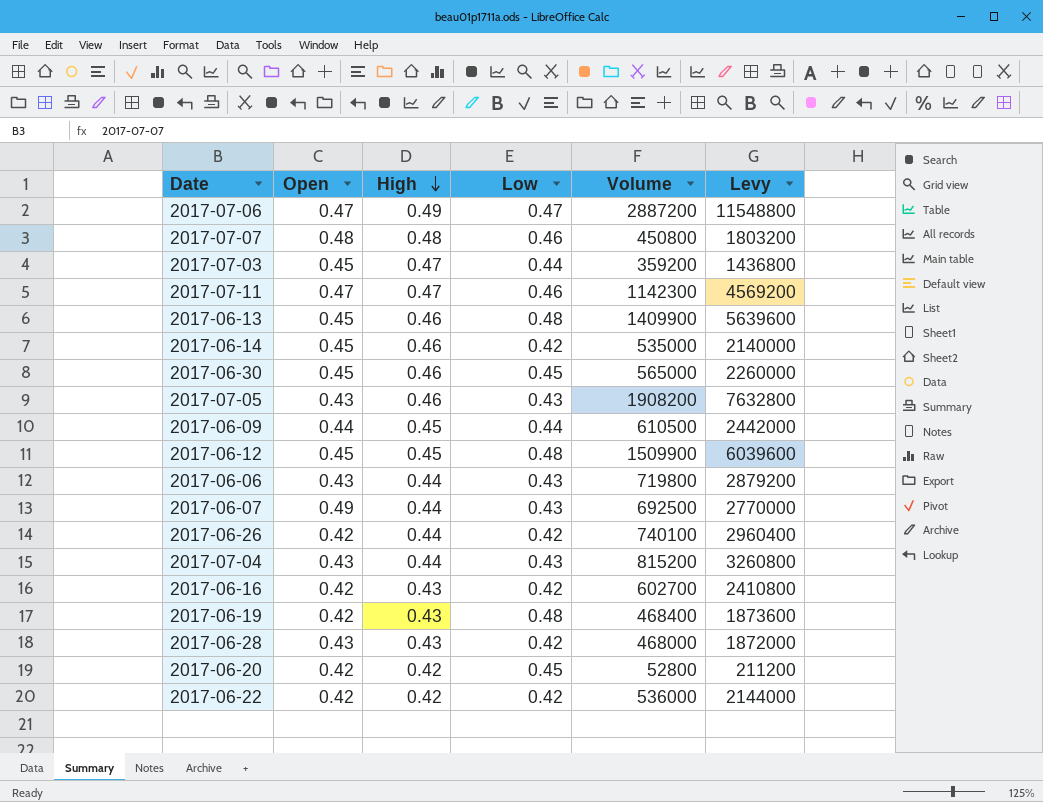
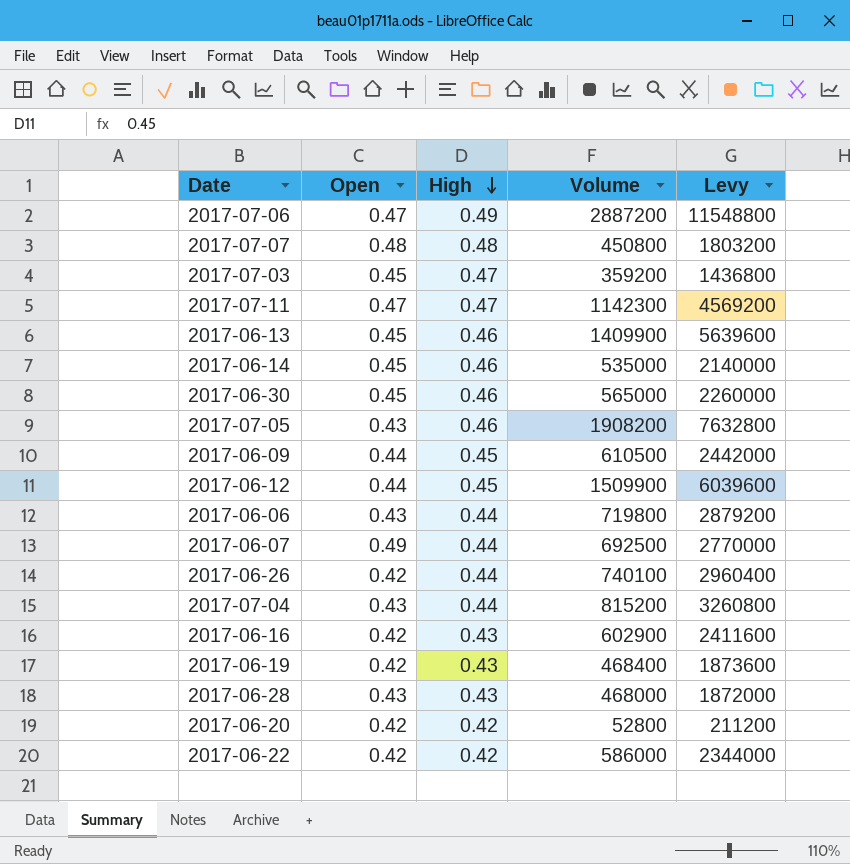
column Low | position: 4 -> none
2017-06-12 | Open: 0.45 -> 0.44
2017-06-16 | Volume: 602700 -> 602900
2017-06-16 | Levy: 2410800 -> 2411600
2017-06-22 | Volume: 536000 -> 586000
2017-06-22 | Levy: 2144000 -> 2344000

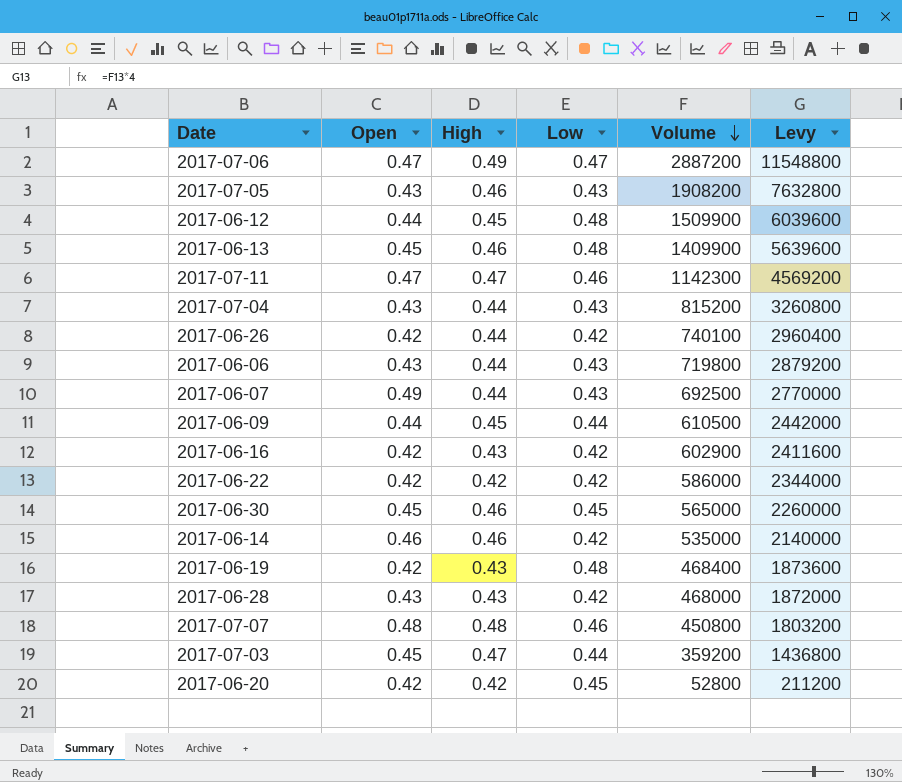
row order: High descending -> Volume descending
column Low | position: none -> 4
2017-06-14 | Open: 0.45 -> 0.46

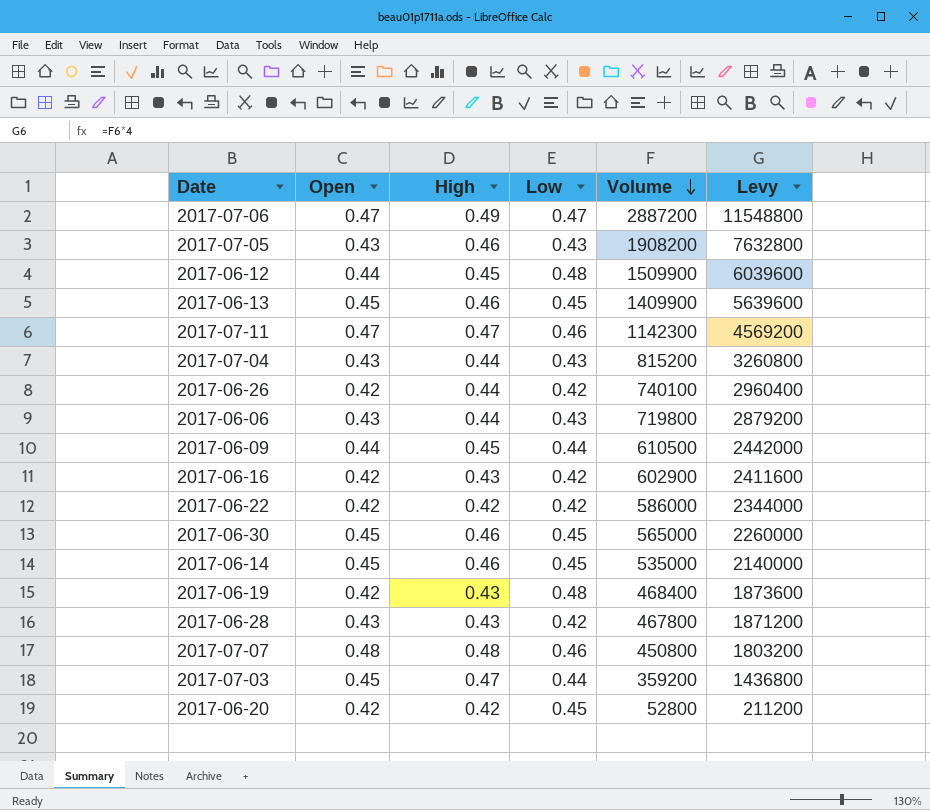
row 2017-06-07: 0.49 | 0.44 | 0.43 | 692500 | 2770000 -> none
2017-06-13 | Low: 0.48 -> 0.45
2017-06-14 | Open: 0.46 -> 0.45
2017-06-14 | Low: 0.42 -> 0.45
2017-06-28 | Volume: 468000 -> 467800
2017-06-28 | Levy: 1872000 -> 1871200

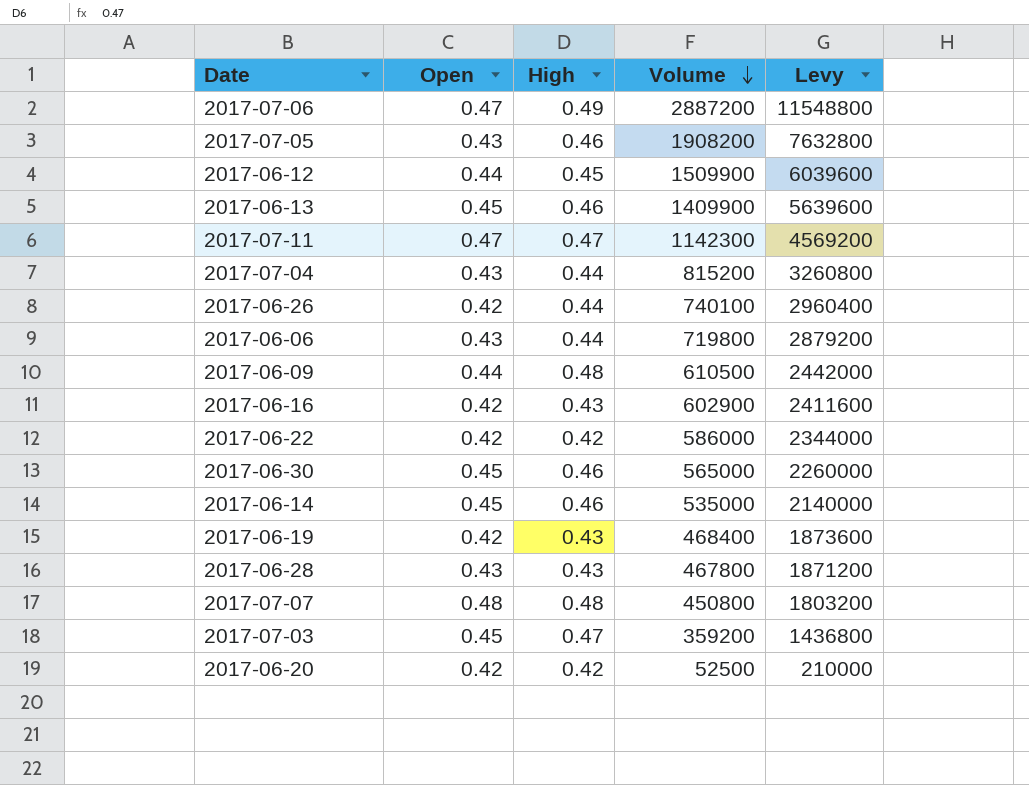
column Low | position: 4 -> none
2017-06-09 | High: 0.45 -> 0.48
2017-06-20 | Volume: 52800 -> 52500
2017-06-20 | Levy: 211200 -> 210000

